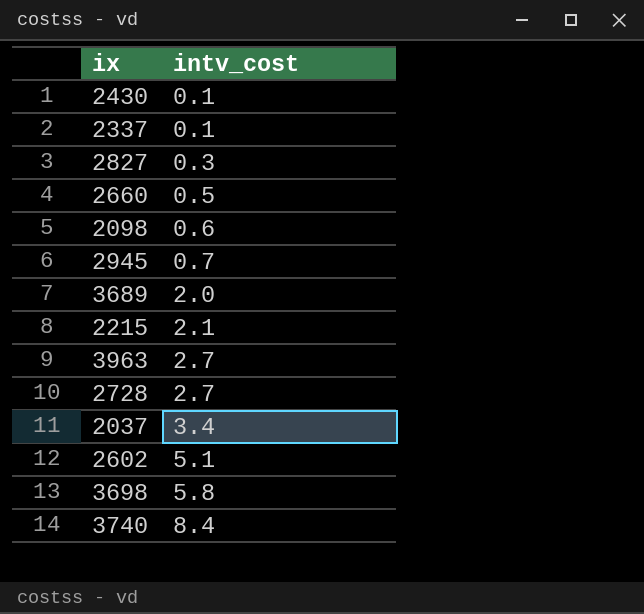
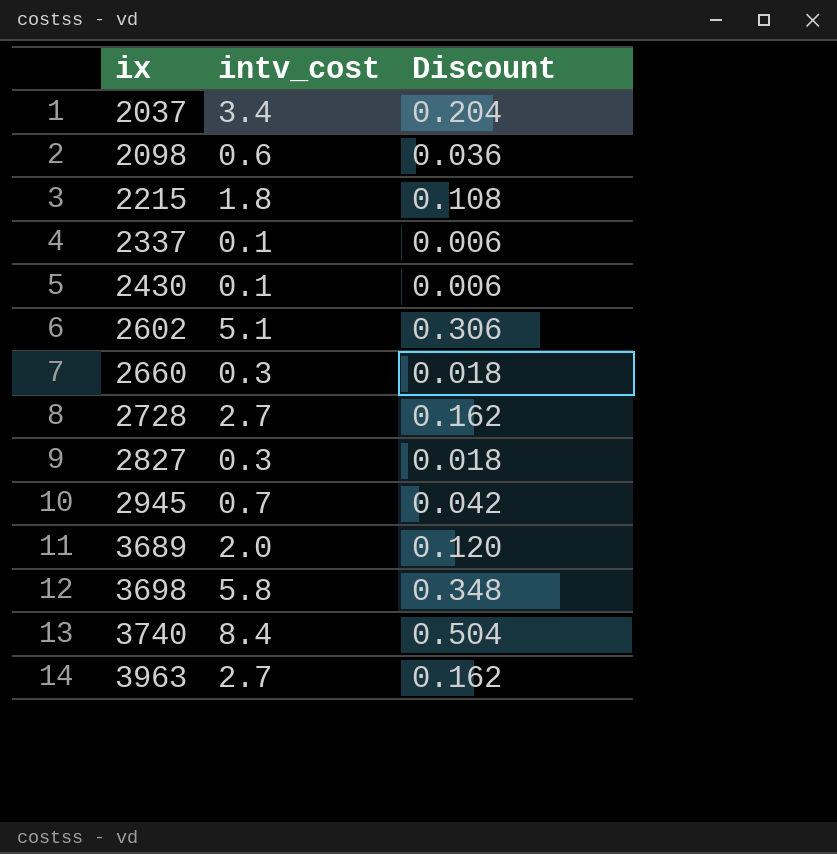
row order: intv_cost ascending -> ix ascending
column Discount | formula: none -> [intv_cost] * 0.06
2215 | intv_cost: 2.1 -> 1.8
2660 | intv_cost: 0.5 -> 0.3

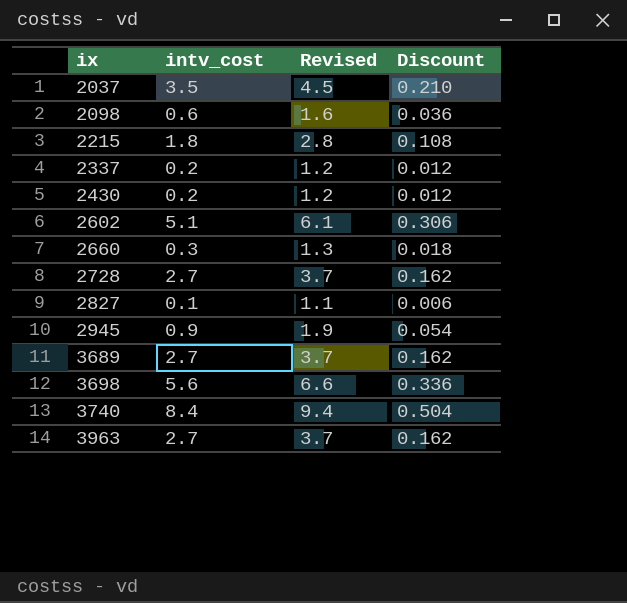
column Revised | formula: none -> [intv_cost] + 1
2037 | intv_cost: 3.4 -> 3.5
2037 | Discount: 0.204 -> 0.210
2337 | intv_cost: 0.1 -> 0.2
2337 | Discount: 0.006 -> 0.012
2430 | intv_cost: 0.1 -> 0.2
2430 | Discount: 0.006 -> 0.012
2827 | intv_cost: 0.3 -> 0.1
2827 | Discount: 0.018 -> 0.006
2945 | intv_cost: 0.7 -> 0.9
2945 | Discount: 0.042 -> 0.054
3689 | intv_cost: 2.0 -> 2.7
3689 | Discount: 0.120 -> 0.162
3698 | intv_cost: 5.8 -> 5.6
3698 | Discount: 0.348 -> 0.336

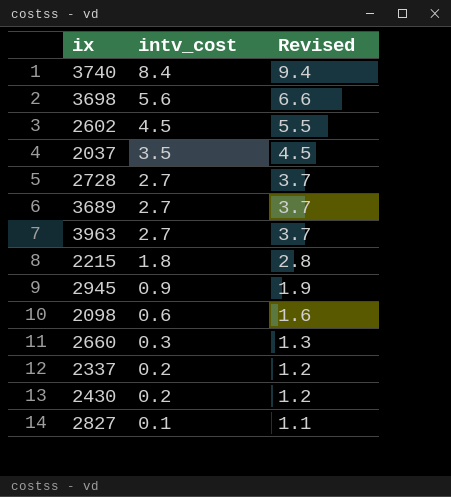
row order: ix ascending -> intv_cost descending
column Discount | formula: [intv_cost] * 0.06 -> none
2602 | intv_cost: 5.1 -> 4.5
2602 | Revised: 6.1 -> 5.5

